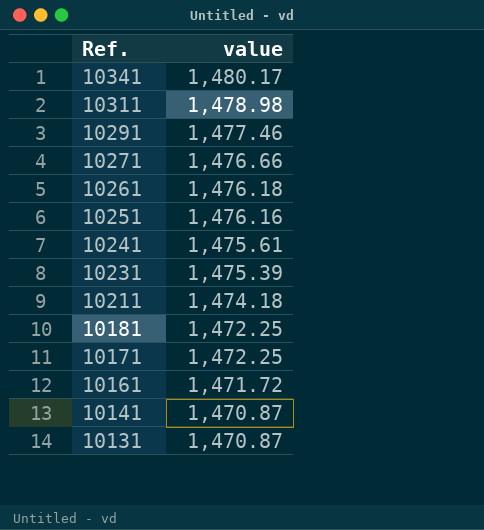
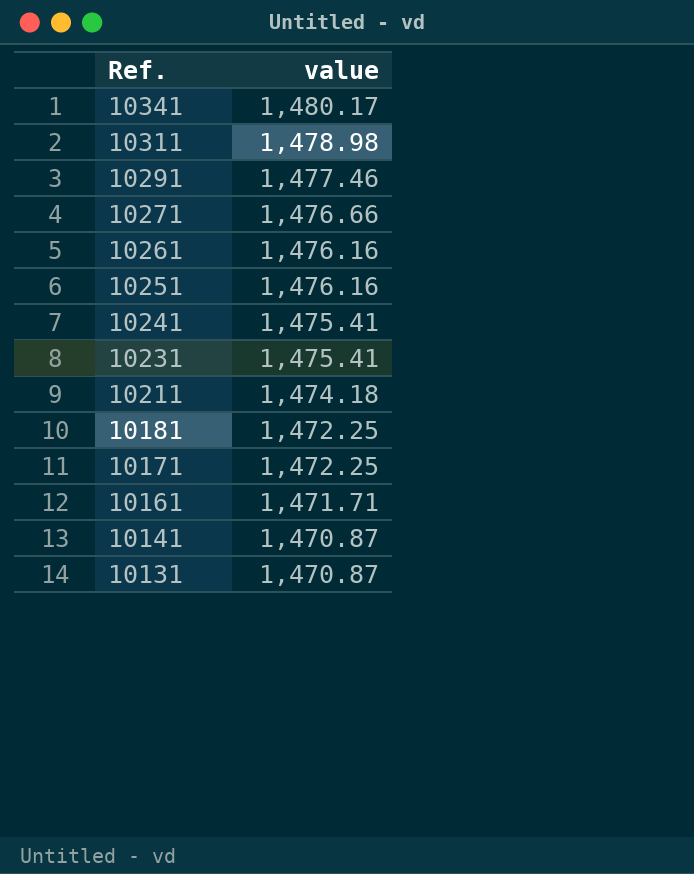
10261 | value: 1,476.18 -> 1,476.16
10241 | value: 1,475.61 -> 1,475.41
10231 | value: 1,475.39 -> 1,475.41
10161 | value: 1,471.72 -> 1,471.71

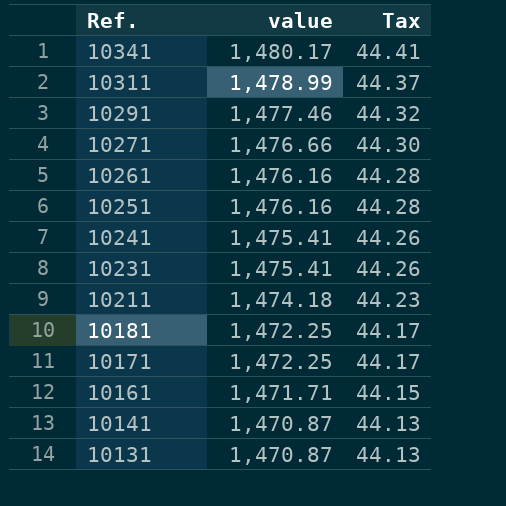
column Tax | formula: none -> [value] * 0.03
10311 | value: 1,478.98 -> 1,478.99

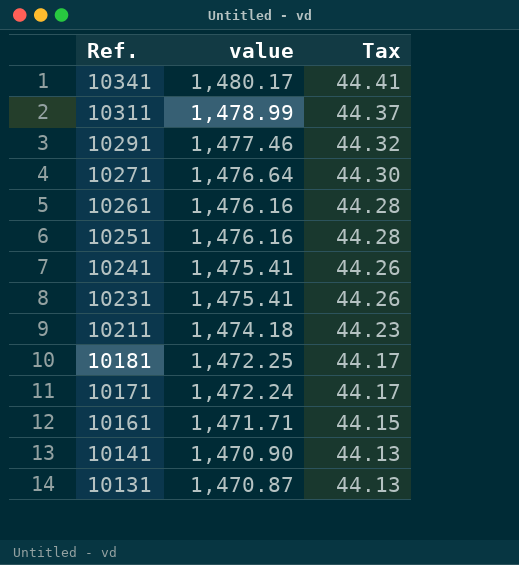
10271 | value: 1,476.66 -> 1,476.64
10171 | value: 1,472.25 -> 1,472.24
10141 | value: 1,470.87 -> 1,470.90

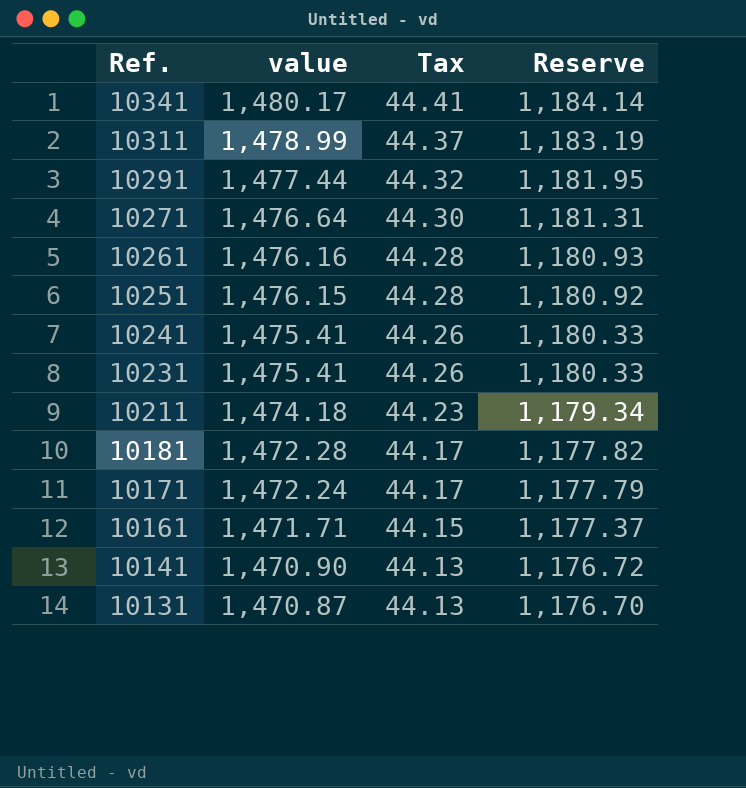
column Reserve | formula: none -> [value] * 0.8
10291 | value: 1,477.46 -> 1,477.44
10251 | value: 1,476.16 -> 1,476.15
10181 | value: 1,472.25 -> 1,472.28

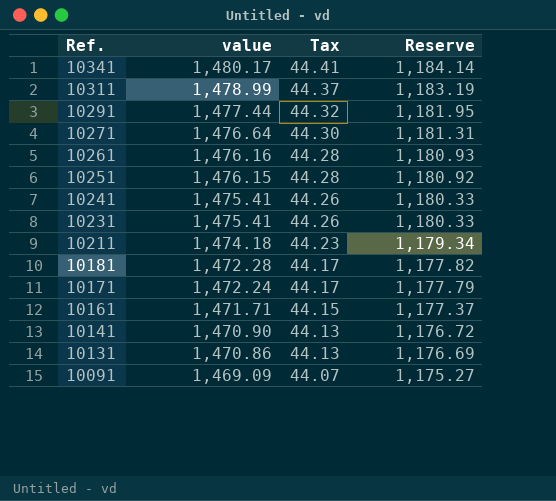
10131 | value: 1,470.87 -> 1,470.86
10131 | Reserve: 1,176.70 -> 1,176.69
row 10091: none -> 1,469.09 | 44.07 | 1,175.27

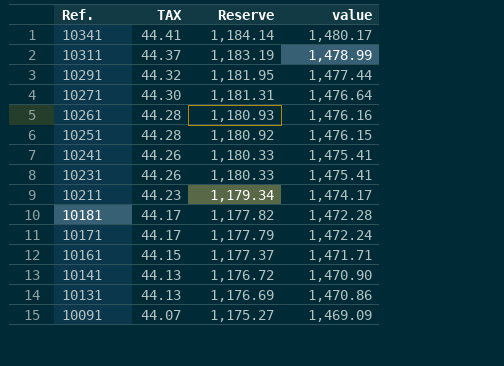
column name: Tax -> TAX
column value | position: 2 -> 4
10211 | value: 1,474.18 -> 1,474.17

